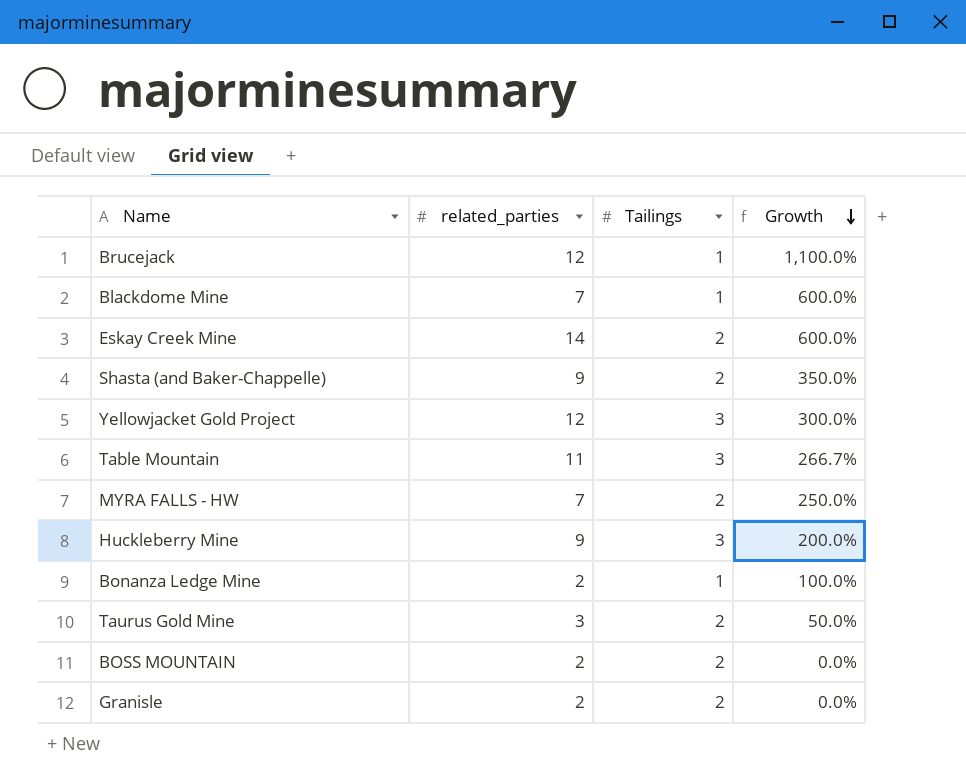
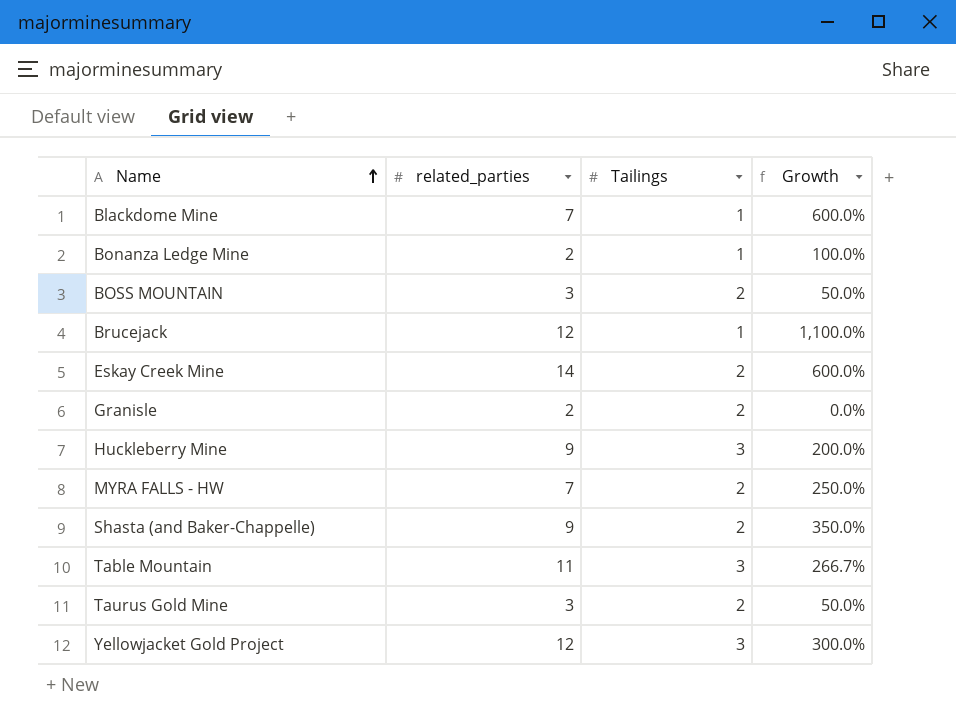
row order: Growth descending -> Name ascending
BOSS MOUNTAIN | related_parties: 2 -> 3
BOSS MOUNTAIN | Growth: 0.0% -> 50.0%

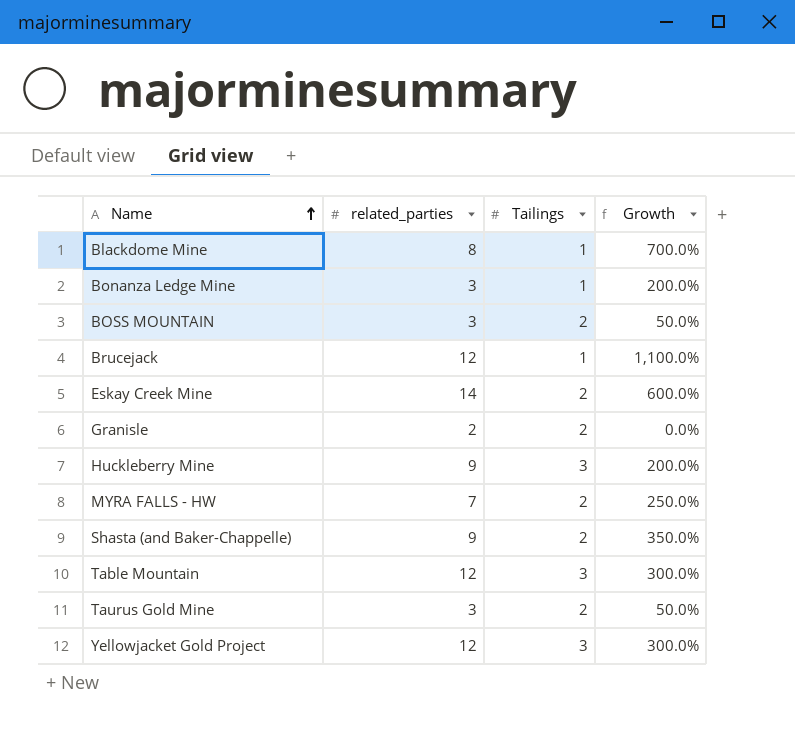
Blackdome Mine | related_parties: 7 -> 8
Blackdome Mine | Growth: 600.0% -> 700.0%
Bonanza Ledge Mine | related_parties: 2 -> 3
Bonanza Ledge Mine | Growth: 100.0% -> 200.0%
Table Mountain | related_parties: 11 -> 12
Table Mountain | Growth: 266.7% -> 300.0%

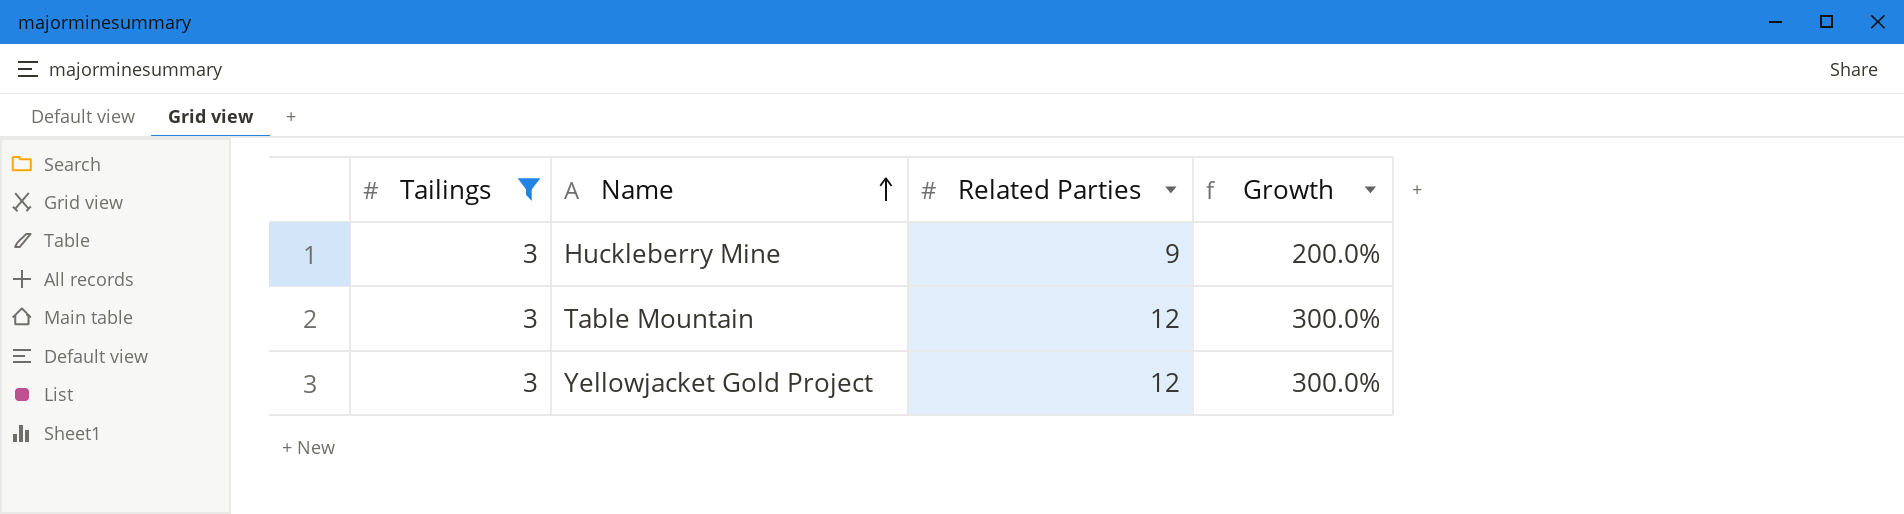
filter: none -> Tailings = 3
column Tailings | position: 3 -> 1
column name: related_parties -> Related Parties

